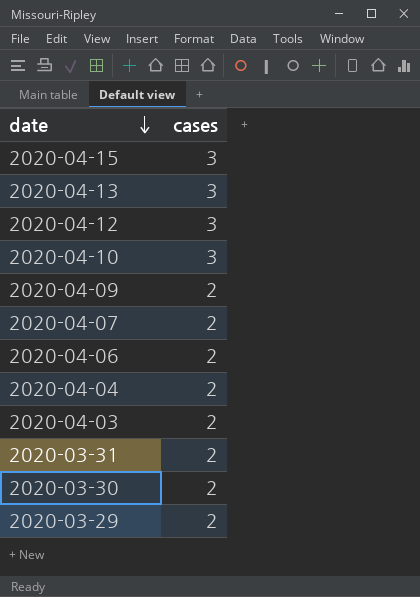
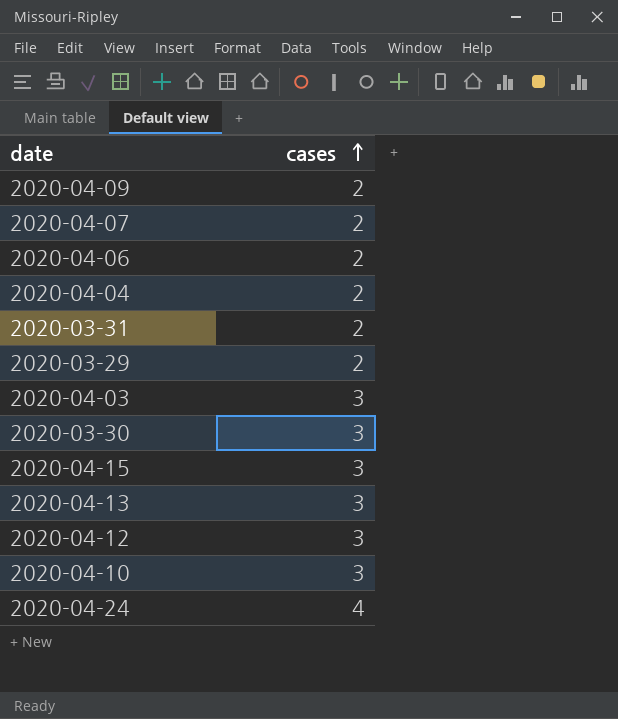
row order: date descending -> cases ascending
2020-04-03 | cases: 2 -> 3
2020-03-30 | cases: 2 -> 3
row 2020-04-24: none -> 4

